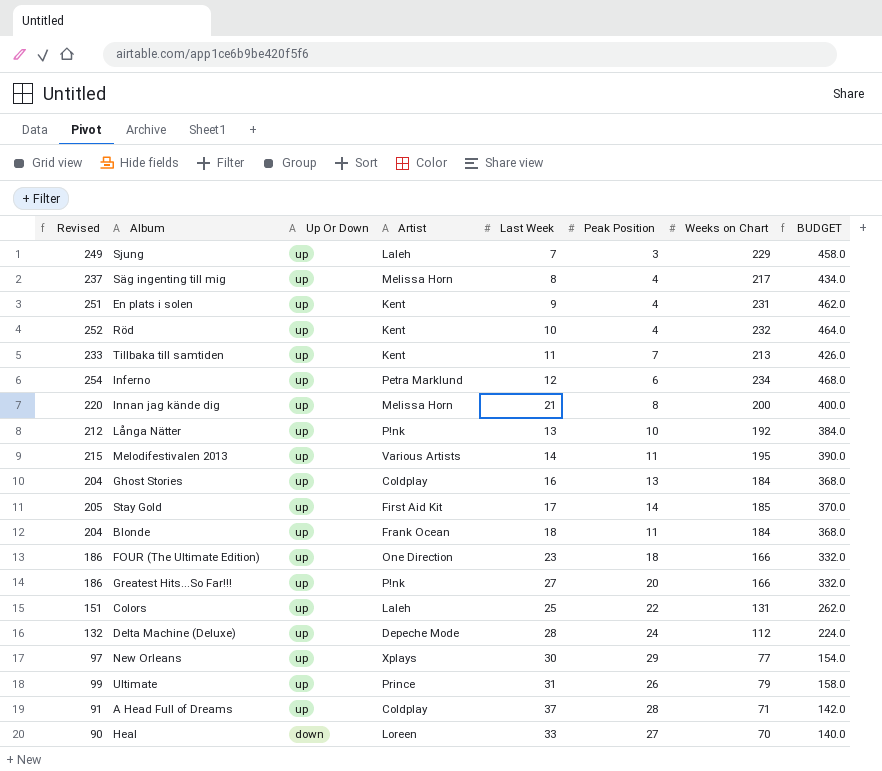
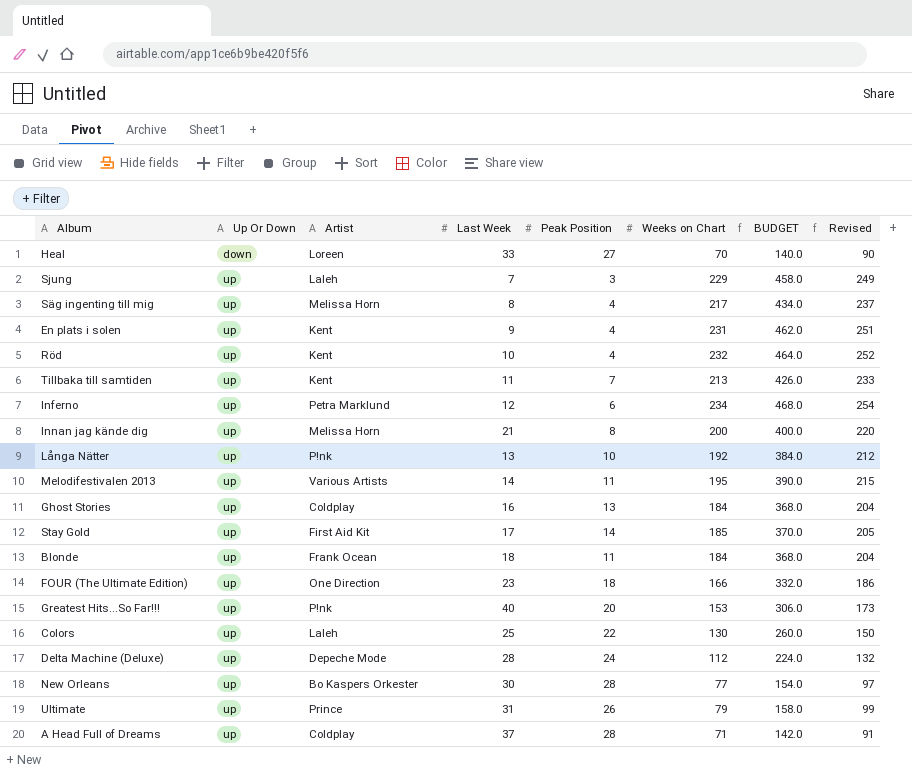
row order: Up Or Down descending -> Up Or Down ascending
column Revised | position: 1 -> 8
Greatest Hits...So Far!!! | Last Week: 27 -> 40
Greatest Hits...So Far!!! | Weeks on Chart: 166 -> 153
Greatest Hits...So Far!!! | BUDGET: 332.0 -> 306.0
Greatest Hits...So Far!!! | Revised: 186 -> 173
Colors | Weeks on Chart: 131 -> 130
Colors | BUDGET: 262.0 -> 260.0
Colors | Revised: 151 -> 150
New Orleans | Artist: Xplays -> Bo Kaspers Orkester
New Orleans | Peak Position: 29 -> 28

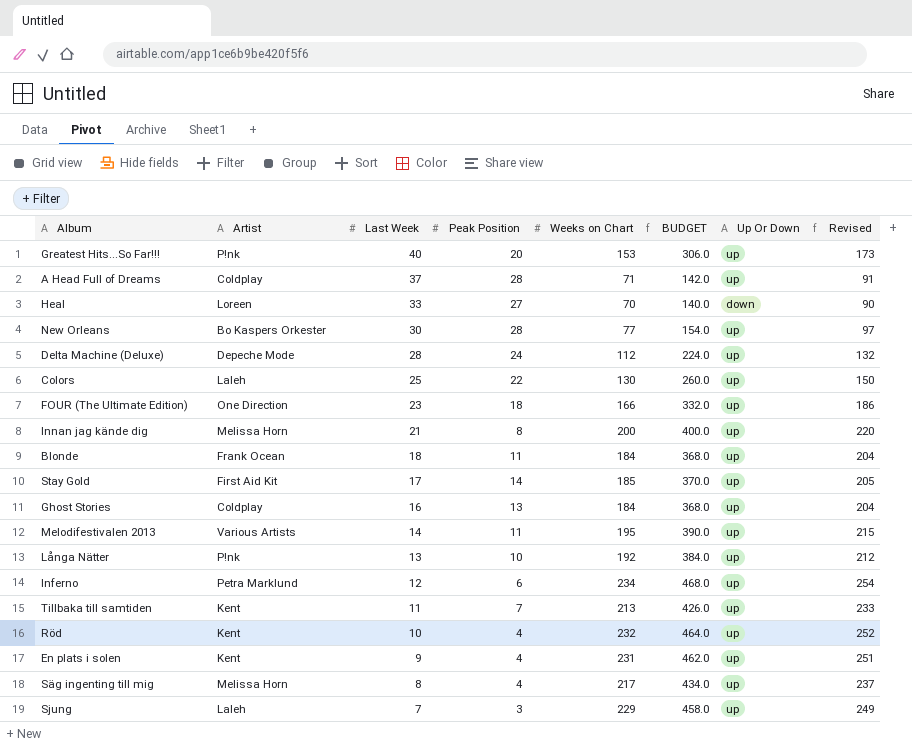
row order: Up Or Down ascending -> Last Week descending
column Up Or Down | position: 2 -> 7
row Ultimate: up | Prince | 31 | 26 | 79 | 158.0 | 99 -> none

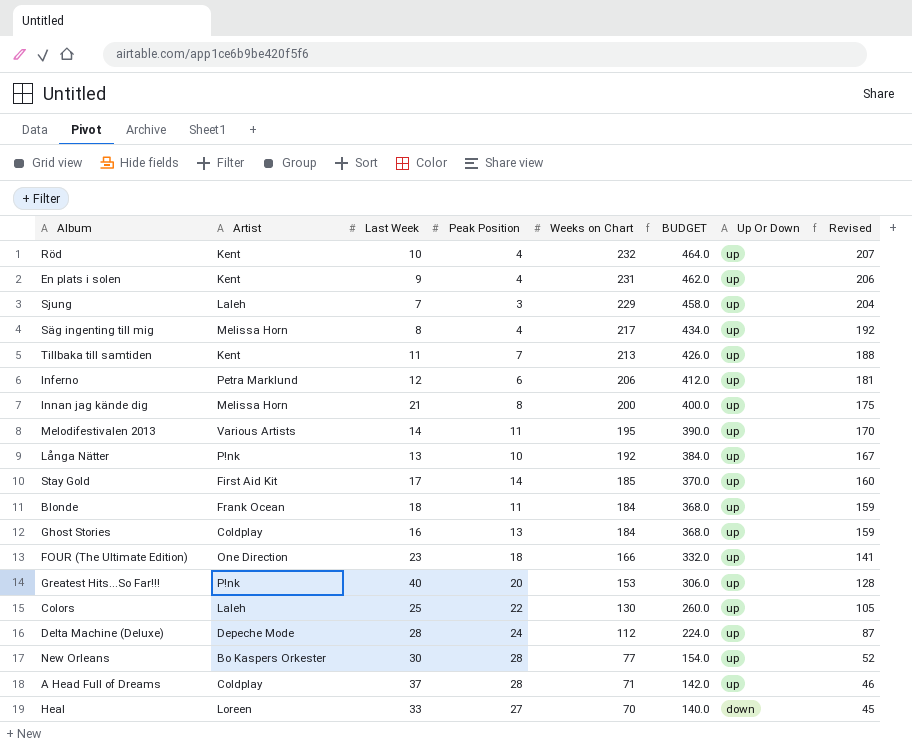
row order: Last Week descending -> Weeks on Chart descending
column Revised | formula: [Weeks on Chart] + 20 -> [Weeks on Chart] - 25
Inferno | Weeks on Chart: 234 -> 206
Inferno | BUDGET: 468.0 -> 412.0

